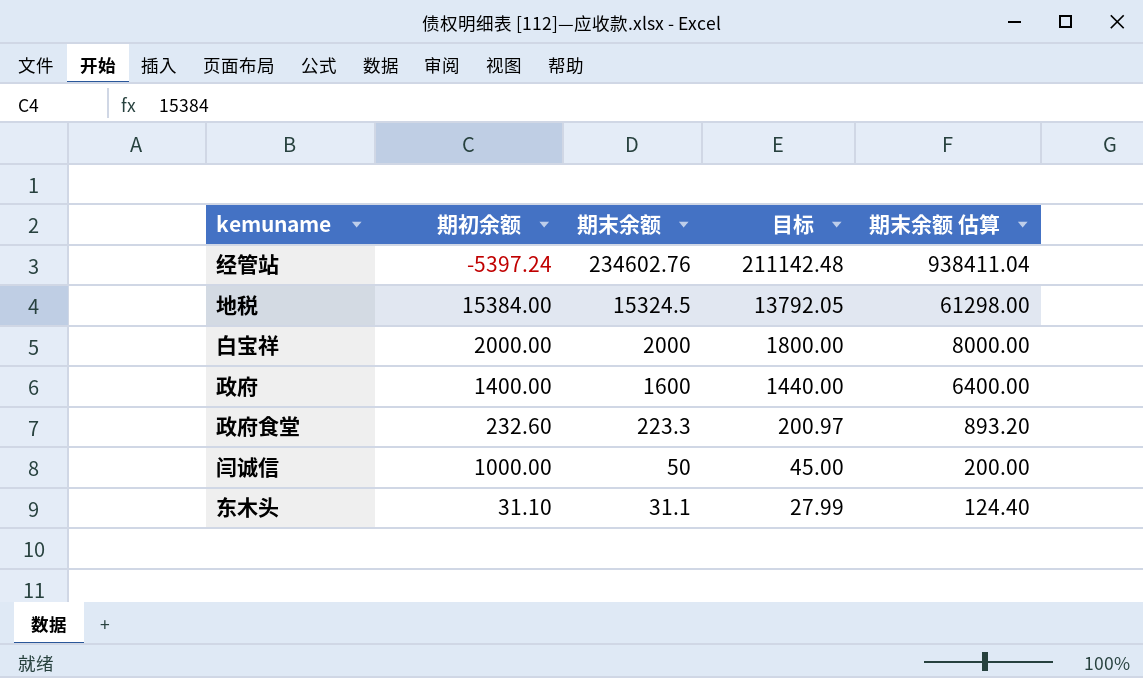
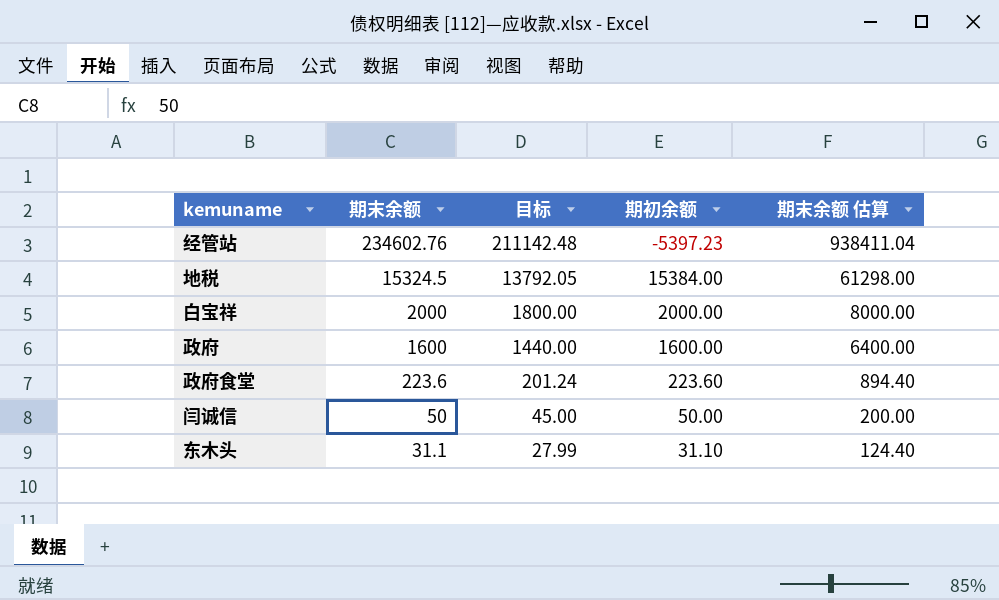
column 期初余额 | position: 2 -> 4
经管站 | 期初余额: -5397.24 -> -5397.23
政府 | 期初余额: 1400.00 -> 1600.00
政府食堂 | 期末余额: 223.3 -> 223.6
政府食堂 | 目标: 200.97 -> 201.24
政府食堂 | 期初余额: 232.60 -> 223.60
政府食堂 | 期末余额 估算: 893.20 -> 894.40
闫诚信 | 期初余额: 1000.00 -> 50.00

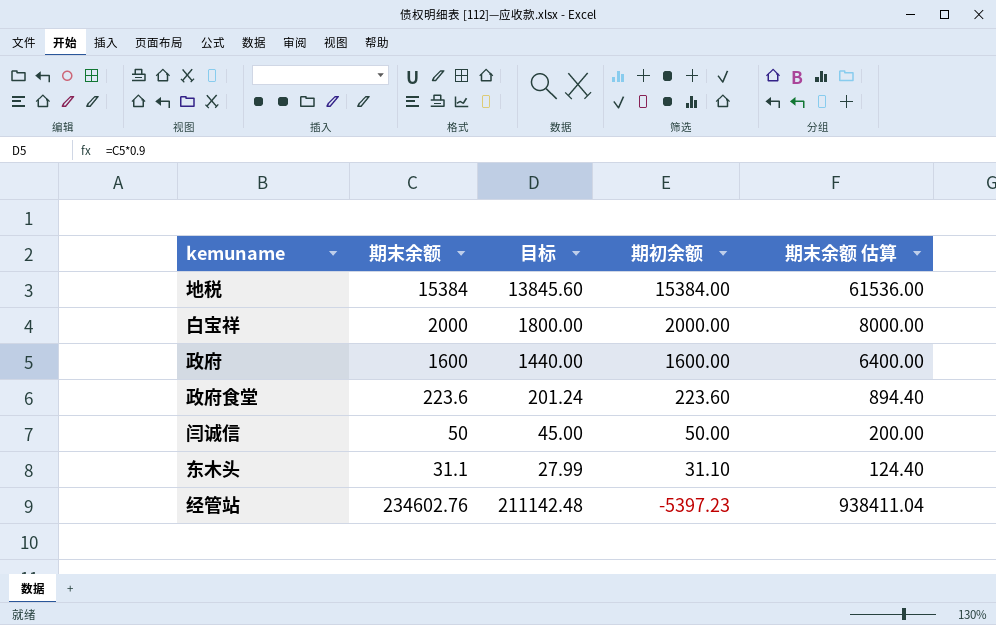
row order: 期末余额 descending -> 期初余额 descending
地税 | 期末余额: 15324.5 -> 15384
地税 | 目标: 13792.05 -> 13845.60
地税 | 期末余额 估算: 61298.00 -> 61536.00

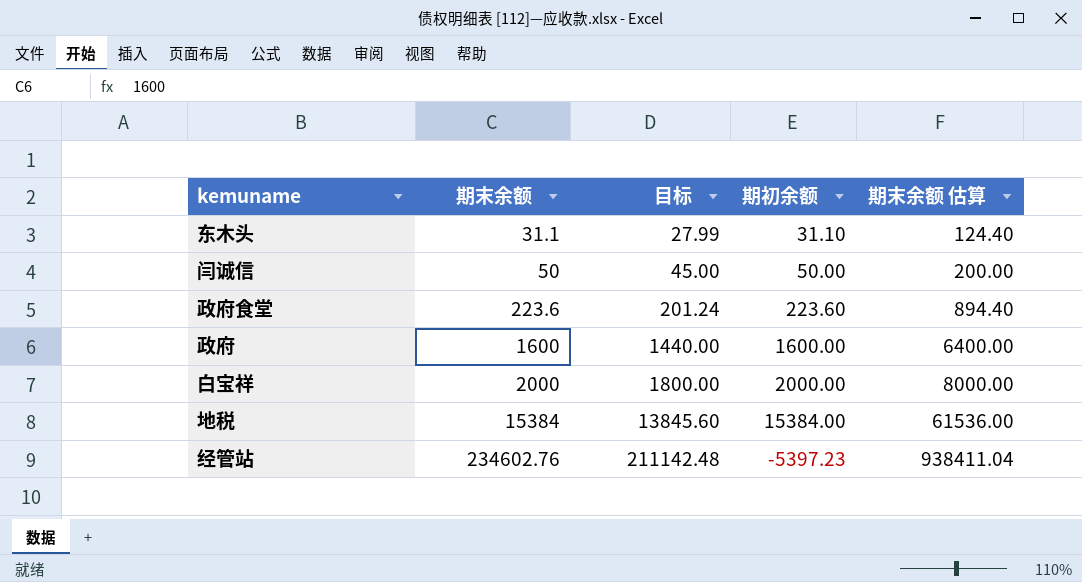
row order: 期初余额 descending -> 期末余额 ascending

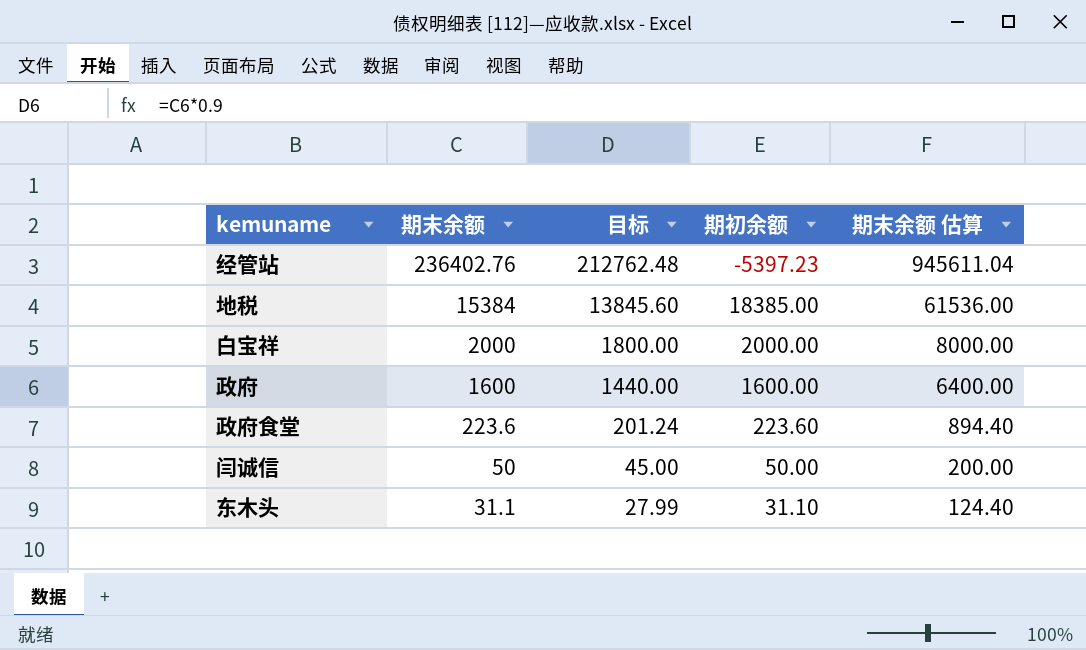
row order: 期末余额 ascending -> 期末余额 descending
经管站 | 期末余额: 234602.76 -> 236402.76
经管站 | 目标: 211142.48 -> 212762.48
经管站 | 期末余额 估算: 938411.04 -> 945611.04
地税 | 期初余额: 15384.00 -> 18385.00

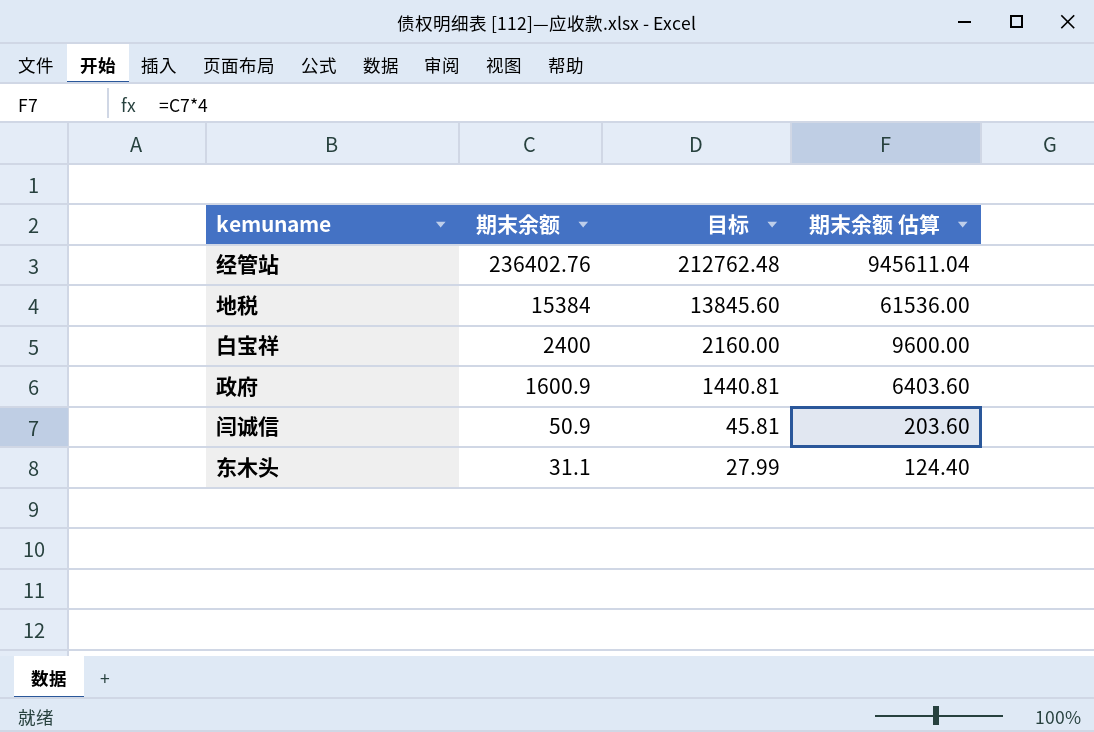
column 期初余额 | position: 4 -> none
row 政府食堂: 223.6 | 201.24 | 223.60 | 894.40 -> none
白宝祥 | 期末余额: 2000 -> 2400
白宝祥 | 目标: 1800.00 -> 2160.00
白宝祥 | 期末余额 估算: 8000.00 -> 9600.00
政府 | 期末余额: 1600 -> 1600.9
政府 | 目标: 1440.00 -> 1440.81
政府 | 期末余额 估算: 6400.00 -> 6403.60
闫诚信 | 期末余额: 50 -> 50.9
闫诚信 | 目标: 45.00 -> 45.81
闫诚信 | 期末余额 估算: 200.00 -> 203.60

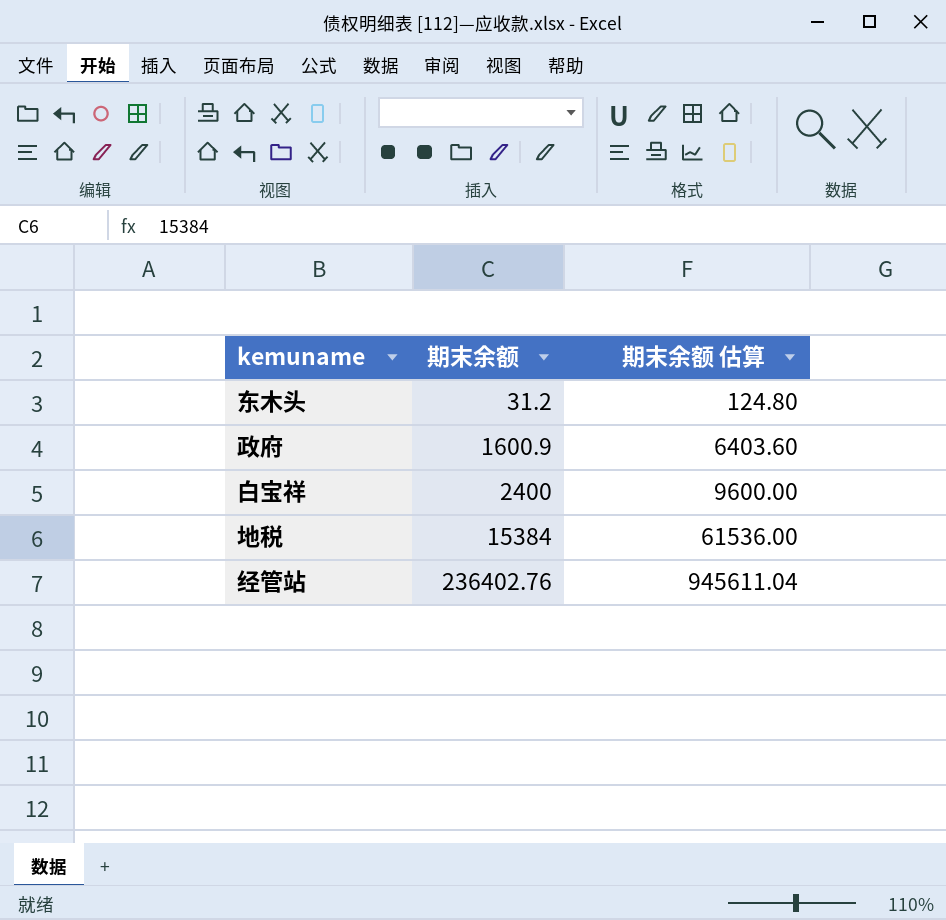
row order: 期末余额 descending -> 期末余额 ascending
column 目标 | formula: [期末余额] * 0.9 -> none
row 闫诚信: 50.9 | 45.81 | 203.60 -> none
东木头 | 期末余额: 31.1 -> 31.2
东木头 | 期末余额 估算: 124.40 -> 124.80

